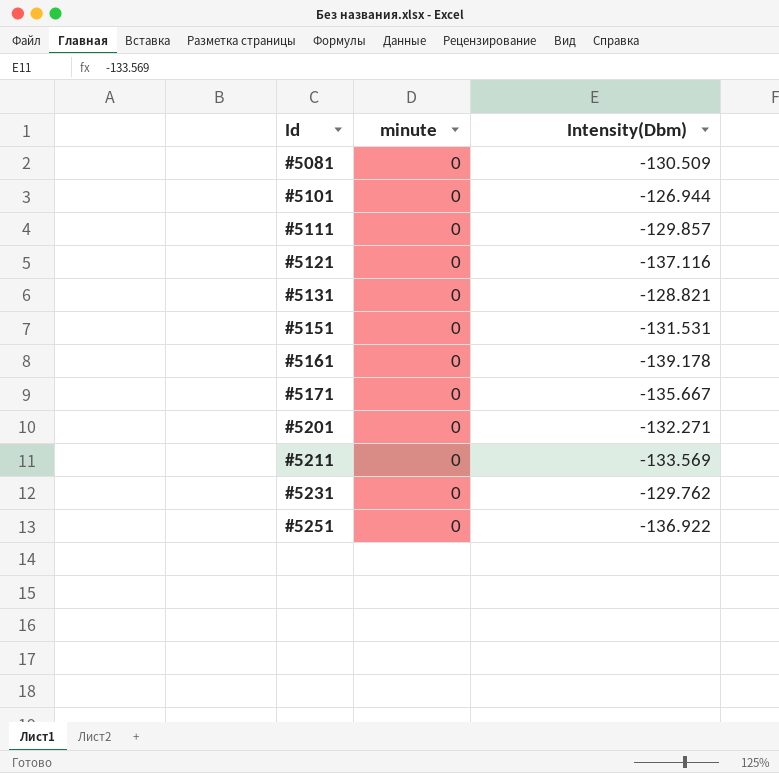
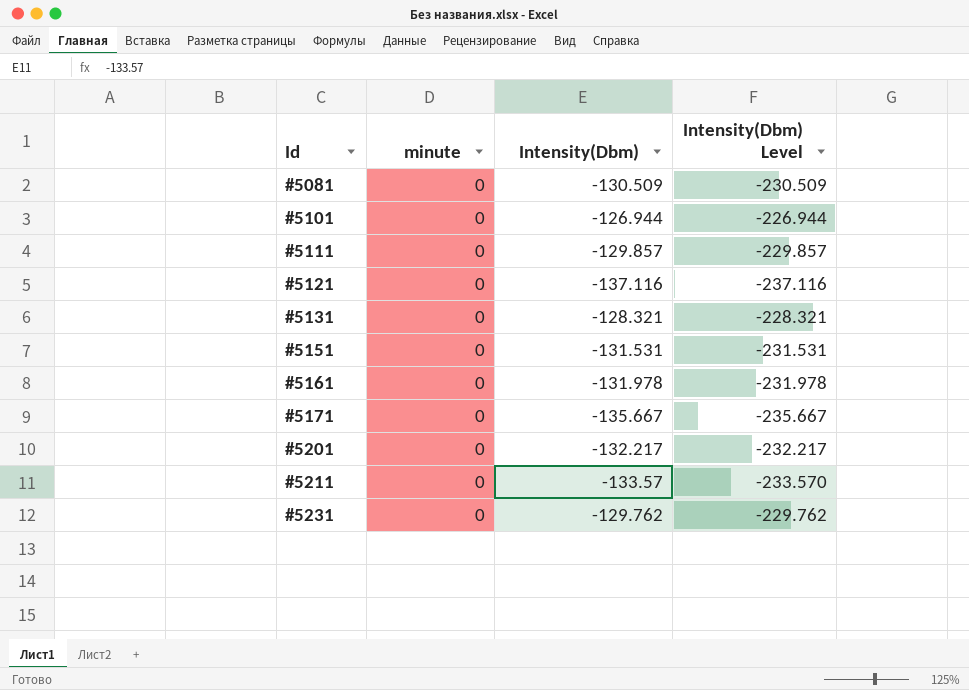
column Intensity(Dbm) Level | formula: none -> [Intensity(Dbm)] - 100
row #5251: 0 | -136.922 -> none
#5131 | Intensity(Dbm): -128.821 -> -128.321
#5161 | Intensity(Dbm): -139.178 -> -131.978
#5201 | Intensity(Dbm): -132.271 -> -132.217
#5211 | Intensity(Dbm): -133.569 -> -133.57

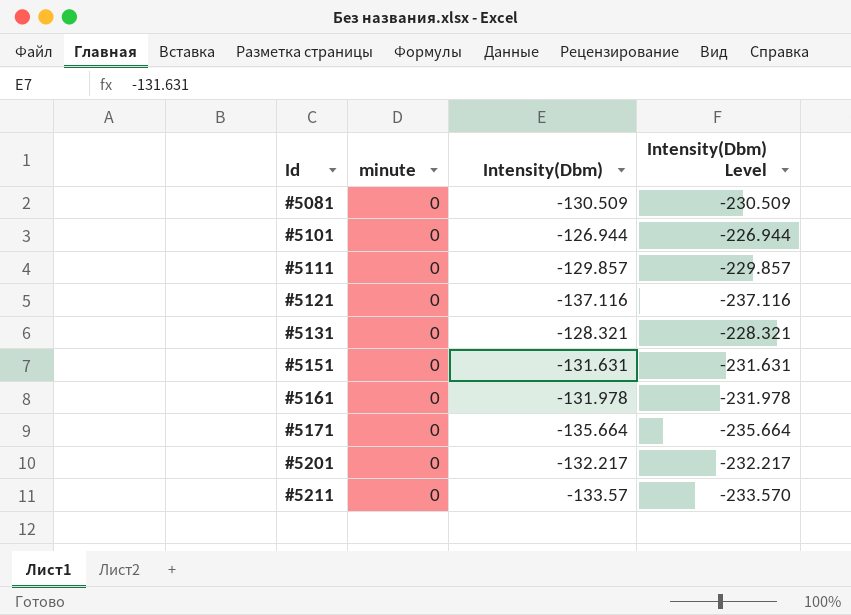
row #5231: 0 | -129.762 | -229.762 -> none
#5151 | Intensity(Dbm): -131.531 -> -131.631
#5151 | Intensity(Dbm) Level: -231.531 -> -231.631
#5171 | Intensity(Dbm): -135.667 -> -135.664
#5171 | Intensity(Dbm) Level: -235.667 -> -235.664

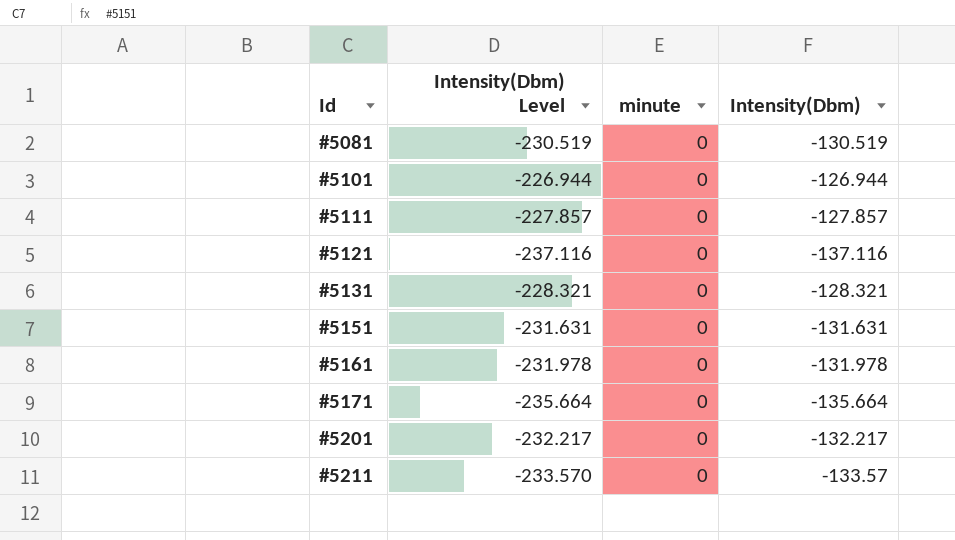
column Intensity(Dbm) Level | position: 4 -> 2
#5081 | Intensity(Dbm) Level: -230.509 -> -230.519
#5081 | Intensity(Dbm): -130.509 -> -130.519
#5111 | Intensity(Dbm) Level: -229.857 -> -227.857
#5111 | Intensity(Dbm): -129.857 -> -127.857

